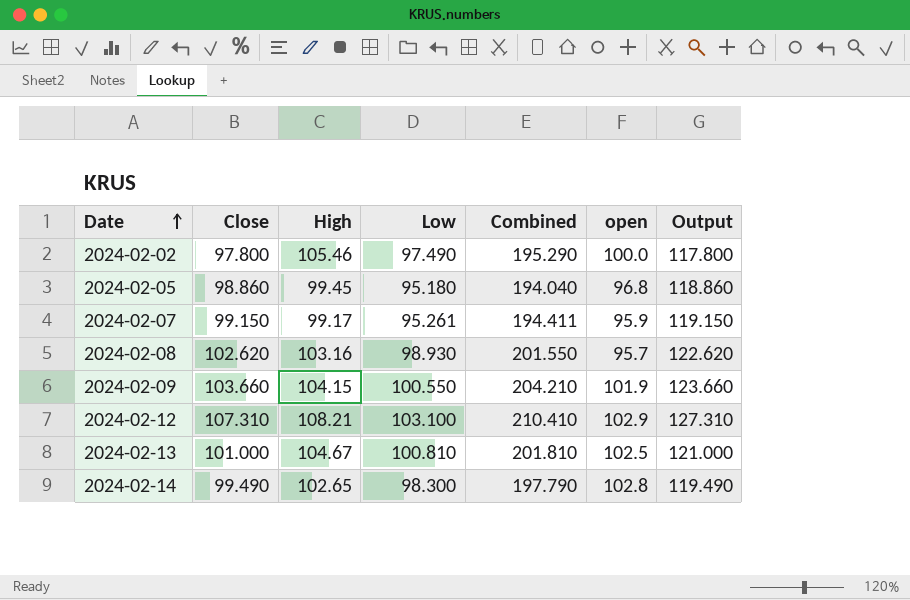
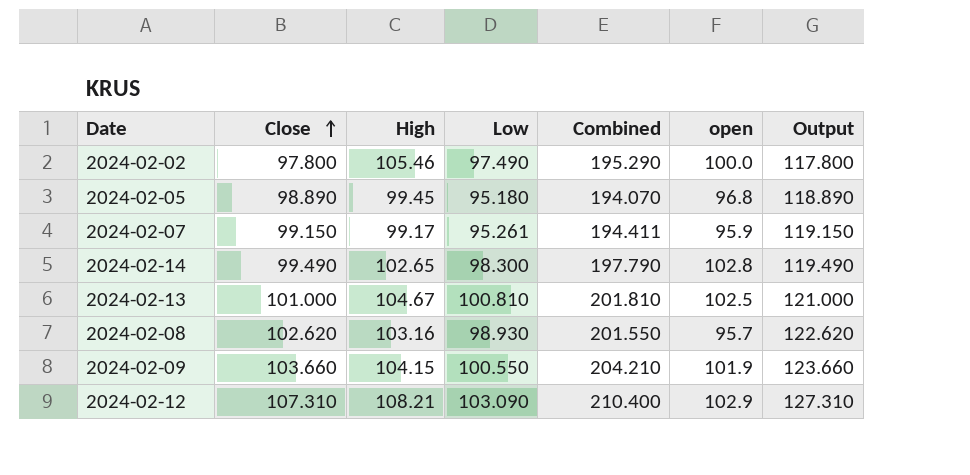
row order: Date ascending -> Close ascending
2024-02-05 | Close: 98.860 -> 98.890
2024-02-05 | Combined: 194.040 -> 194.070
2024-02-05 | Output: 118.860 -> 118.890
2024-02-12 | Low: 103.100 -> 103.090
2024-02-12 | Combined: 210.410 -> 210.400

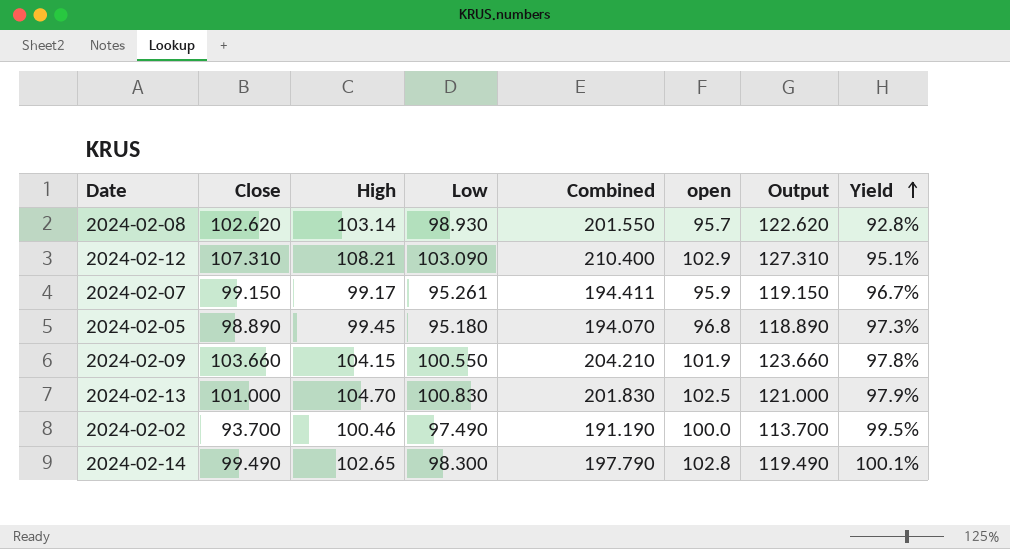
row order: Close ascending -> Yield ascending
column Yield | formula: none -> [open] / [High]
2024-02-08 | High: 103.16 -> 103.14
2024-02-13 | High: 104.67 -> 104.70
2024-02-13 | Low: 100.810 -> 100.830
2024-02-13 | Combined: 201.810 -> 201.830
2024-02-02 | Close: 97.800 -> 93.700
2024-02-02 | High: 105.46 -> 100.46
2024-02-02 | Combined: 195.290 -> 191.190
2024-02-02 | Output: 117.800 -> 113.700

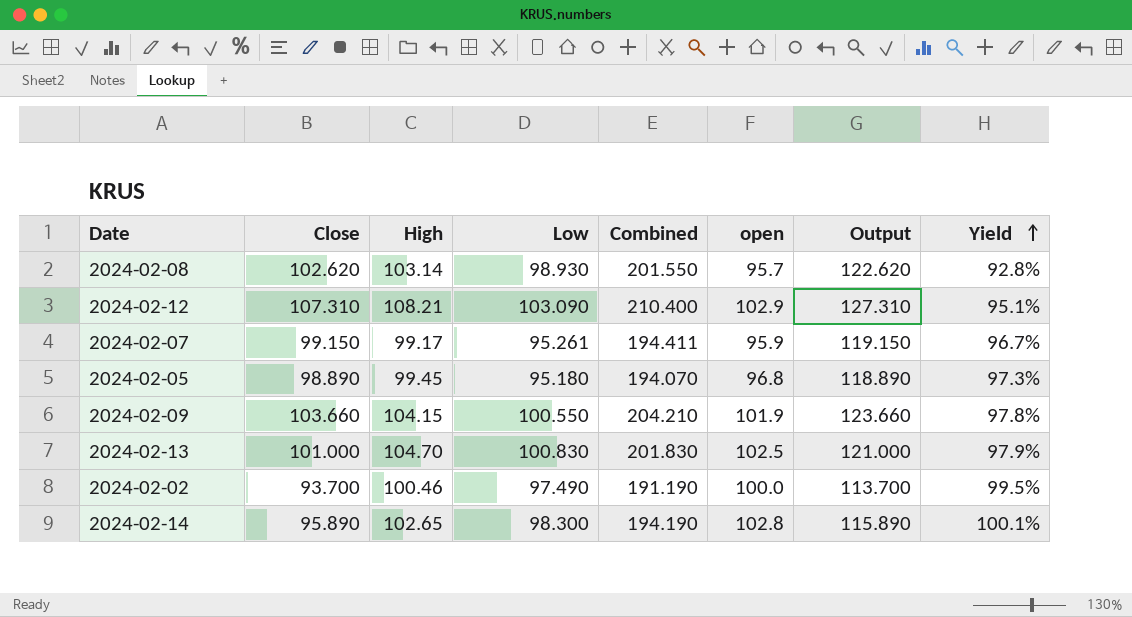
2024-02-14 | Close: 99.490 -> 95.890
2024-02-14 | Combined: 197.790 -> 194.190
2024-02-14 | Output: 119.490 -> 115.890

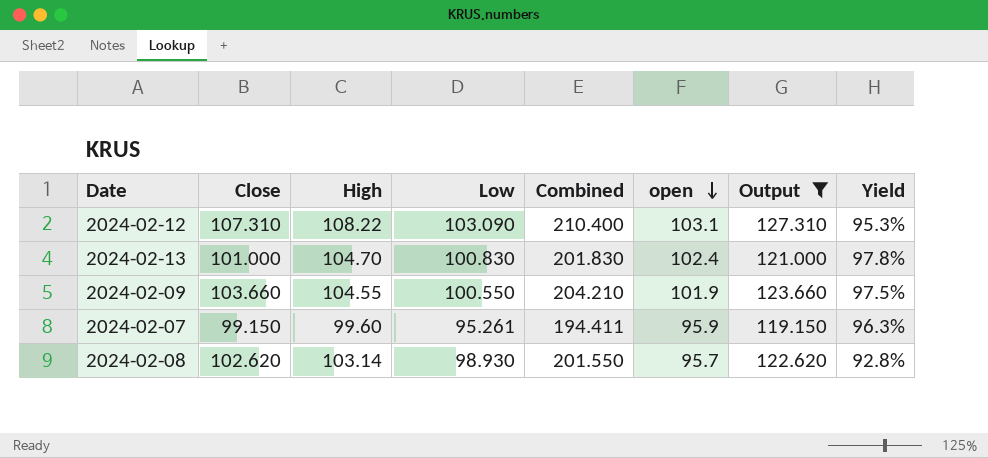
filter: none -> Output >= 119.150
row order: Yield ascending -> open descending
2024-02-12 | High: 108.21 -> 108.22
2024-02-12 | open: 102.9 -> 103.1
2024-02-12 | Yield: 95.1% -> 95.3%
2024-02-13 | open: 102.5 -> 102.4
2024-02-13 | Yield: 97.9% -> 97.8%
2024-02-09 | High: 104.15 -> 104.55
2024-02-09 | Yield: 97.8% -> 97.5%
2024-02-07 | High: 99.17 -> 99.60
2024-02-07 | Yield: 96.7% -> 96.3%

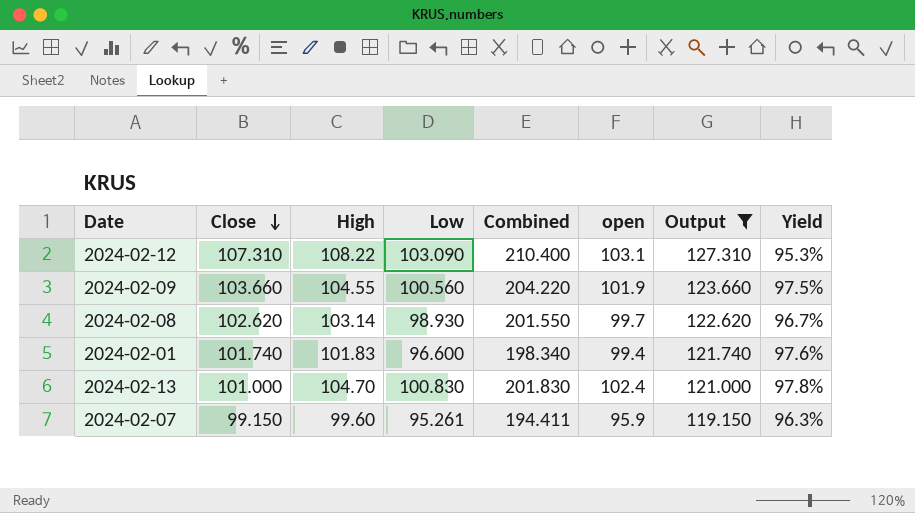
row order: open descending -> Close descending
2024-02-09 | Low: 100.550 -> 100.560
2024-02-09 | Combined: 204.210 -> 204.220
2024-02-08 | open: 95.7 -> 99.7
2024-02-08 | Yield: 92.8% -> 96.7%
row 2024-02-01: none -> 101.740 | 101.83 | 96.600 | 198.340 | 99.4 | 121.740 | 97.6%

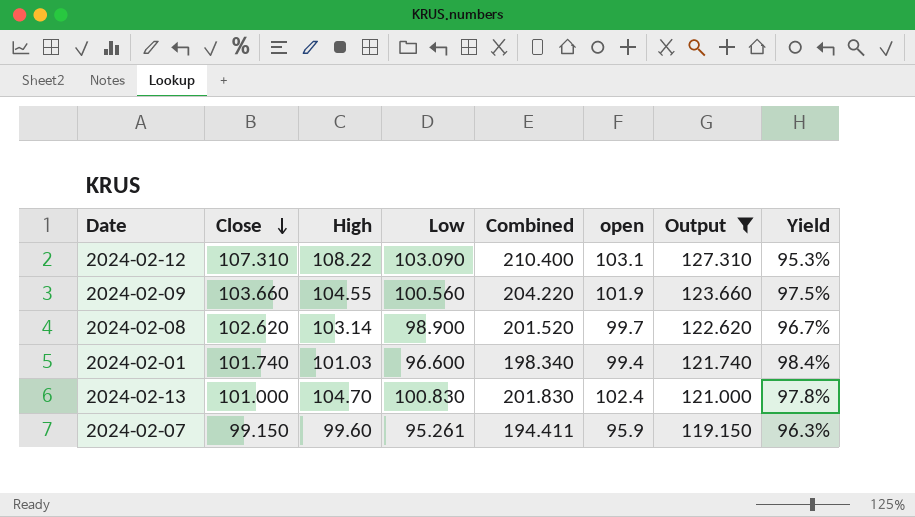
2024-02-08 | Low: 98.930 -> 98.900
2024-02-08 | Combined: 201.550 -> 201.520
2024-02-01 | High: 101.83 -> 101.03
2024-02-01 | Yield: 97.6% -> 98.4%

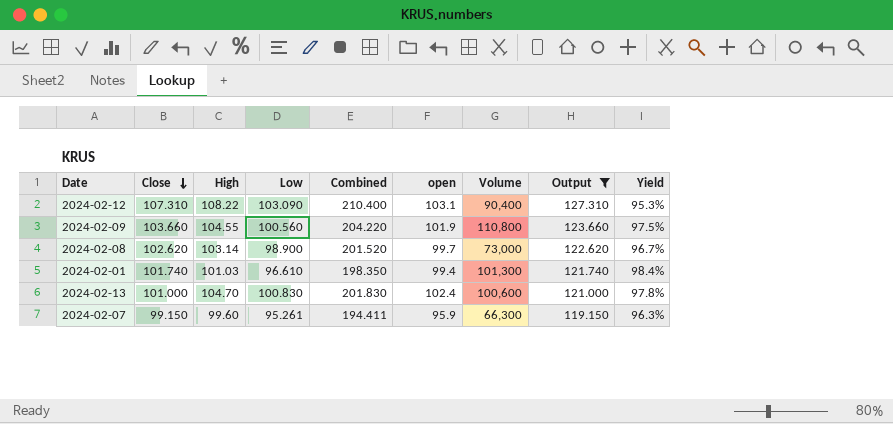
column Volume | position: none -> 7
2024-02-01 | Low: 96.600 -> 96.610
2024-02-01 | Combined: 198.340 -> 198.350

